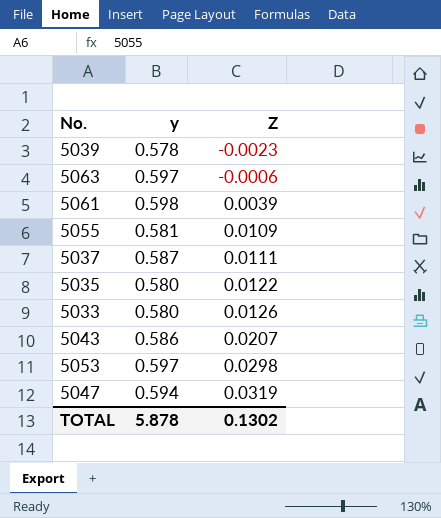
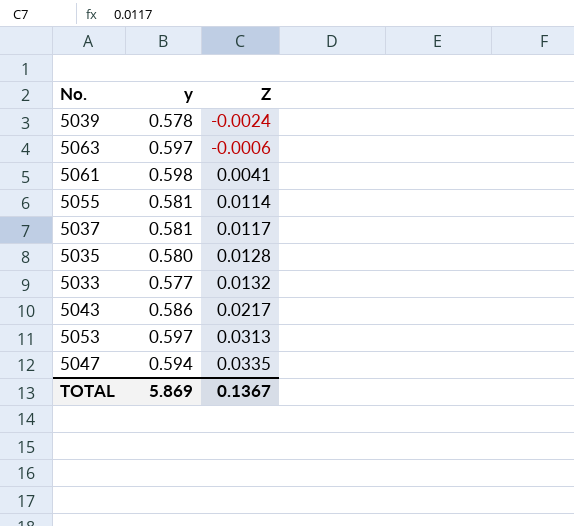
5039 | Z: -0.0023 -> -0.0024
5061 | Z: 0.0039 -> 0.0041
5055 | Z: 0.0109 -> 0.0114
5037 | y: 0.587 -> 0.581
5037 | Z: 0.0111 -> 0.0117
5035 | Z: 0.0122 -> 0.0128
5033 | y: 0.580 -> 0.577
5033 | Z: 0.0126 -> 0.0132
5043 | Z: 0.0207 -> 0.0217
5053 | Z: 0.0298 -> 0.0313
5047 | Z: 0.0319 -> 0.0335
TOTAL | y: 5.878 -> 5.869
TOTAL | Z: 0.1302 -> 0.1367

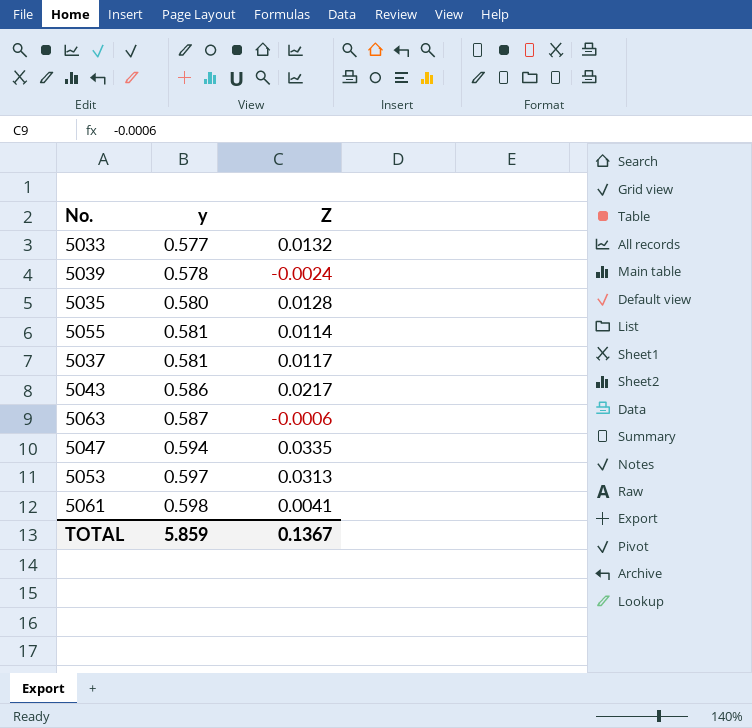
row order: Z ascending -> y ascending
5063 | y: 0.597 -> 0.587
TOTAL | y: 5.869 -> 5.859

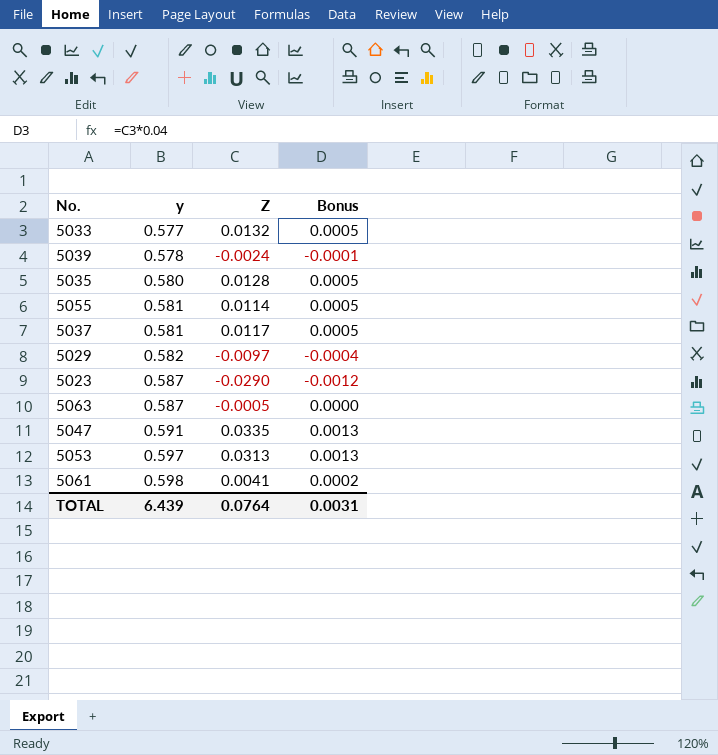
column Bonus | formula: none -> [Z] * 0.04
row 5043: 0.586 | 0.0217 -> none
row 5029: none -> 0.582 | -0.0097 | -0.0004
row 5023: none -> 0.587 | -0.0290 | -0.0012
5063 | Z: -0.0006 -> -0.0005
5047 | y: 0.594 -> 0.591
TOTAL | y: 5.859 -> 6.439
TOTAL | Z: 0.1367 -> 0.0764

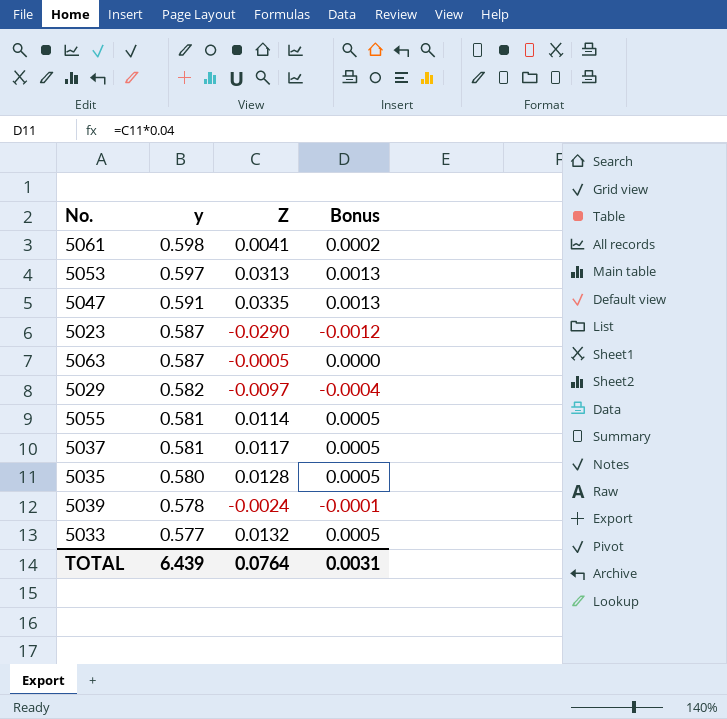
row order: y ascending -> y descending

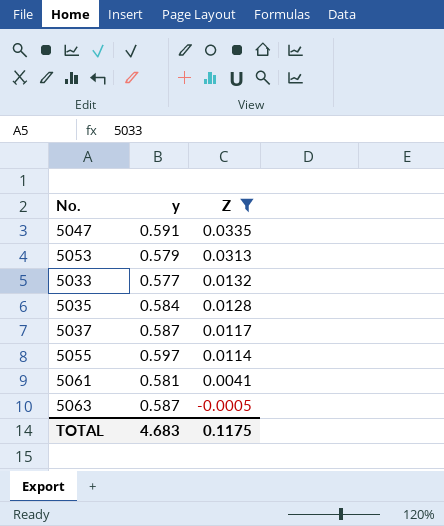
filter: none -> Z >= -0.0005
row order: y descending -> Z descending
column Bonus | formula: [Z] * 0.04 -> none
5053 | y: 0.597 -> 0.579
5035 | y: 0.580 -> 0.584
5037 | y: 0.581 -> 0.587
5055 | y: 0.581 -> 0.597
5061 | y: 0.598 -> 0.581
TOTAL | y: 6.439 -> 4.683
TOTAL | Z: 0.0764 -> 0.1175

